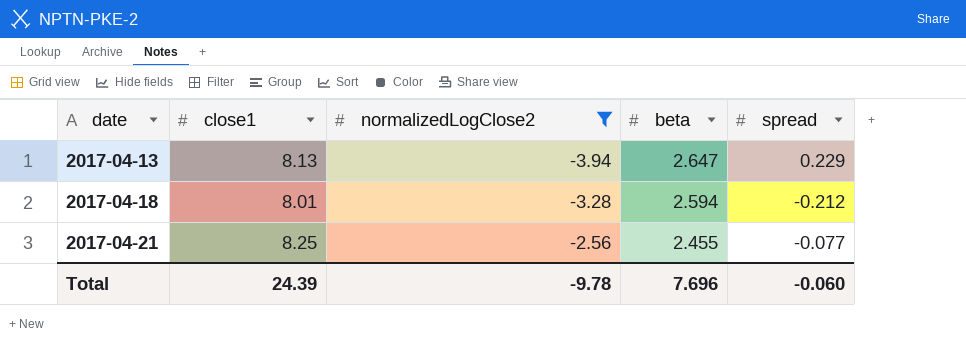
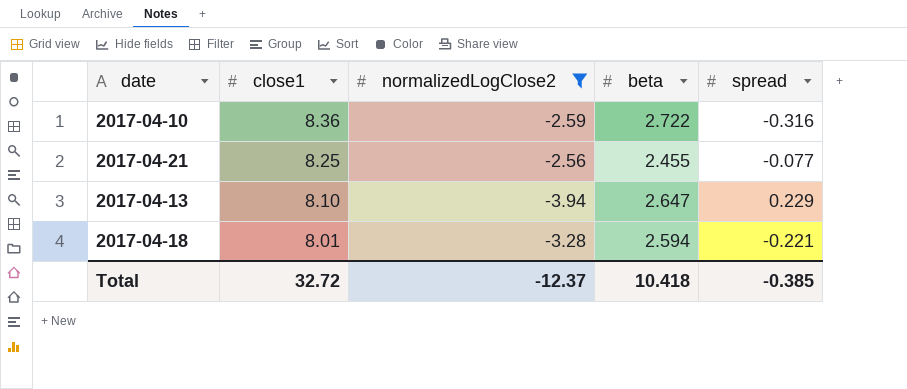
row order: date ascending -> close1 descending
row 2017-04-10: none -> 8.36 | -2.59 | 2.722 | -0.316
2017-04-13 | close1: 8.13 -> 8.10
2017-04-18 | spread: -0.212 -> -0.221
Total | close1: 24.39 -> 32.72
Total | normalizedLogClose2: -9.78 -> -12.37
Total | beta: 7.696 -> 10.418
Total | spread: -0.060 -> -0.385

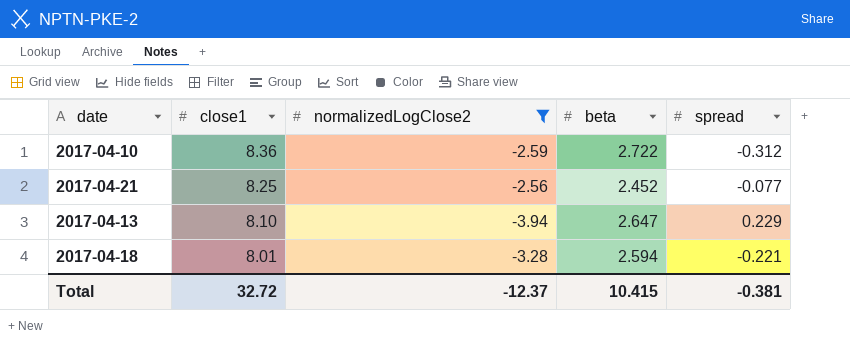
2017-04-10 | spread: -0.316 -> -0.312
2017-04-21 | beta: 2.455 -> 2.452
Total | beta: 10.418 -> 10.415
Total | spread: -0.385 -> -0.381

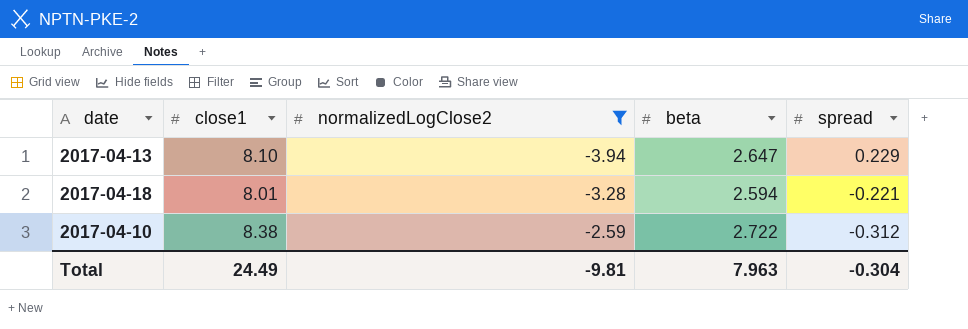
row order: close1 descending -> normalizedLogClose2 ascending
row 2017-04-21: 8.25 | -2.56 | 2.452 | -0.077 -> none
2017-04-10 | close1: 8.36 -> 8.38
Total | close1: 32.72 -> 24.49
Total | normalizedLogClose2: -12.37 -> -9.81
Total | beta: 10.415 -> 7.963
Total | spread: -0.381 -> -0.304

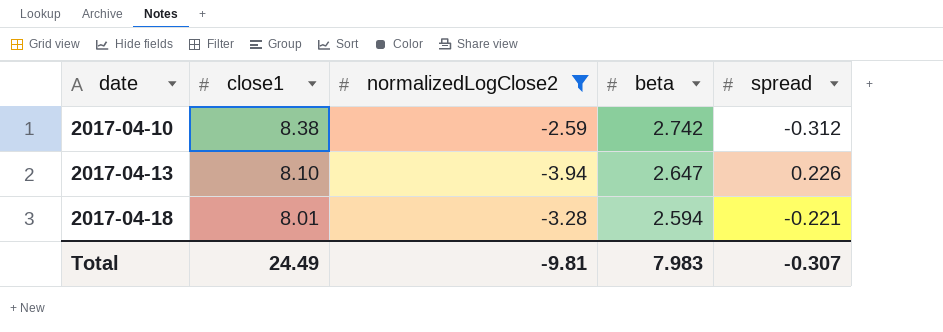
row order: normalizedLogClose2 ascending -> date ascending
2017-04-10 | beta: 2.722 -> 2.742
2017-04-13 | spread: 0.229 -> 0.226
Total | beta: 7.963 -> 7.983
Total | spread: -0.304 -> -0.307

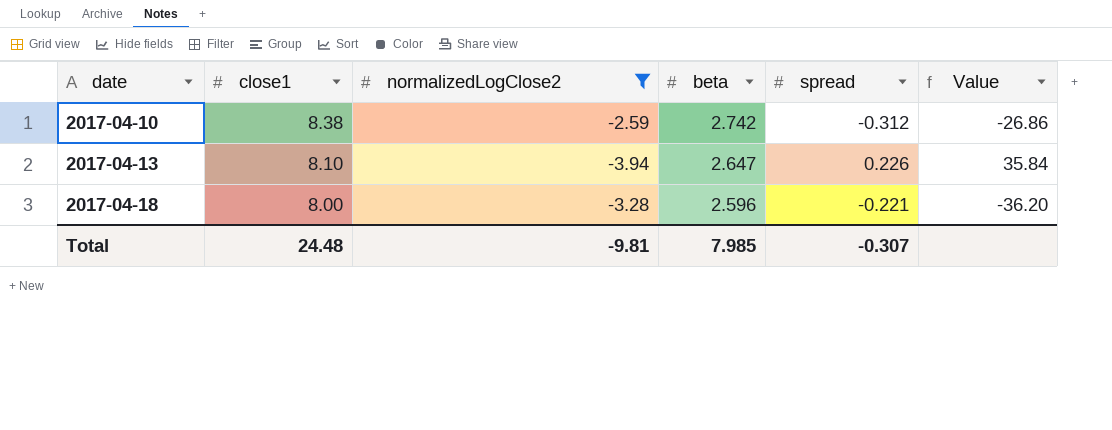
column Value | formula: none -> [close1] / [spread]
2017-04-18 | close1: 8.01 -> 8.00
2017-04-18 | beta: 2.594 -> 2.596
Total | close1: 24.49 -> 24.48
Total | beta: 7.983 -> 7.985

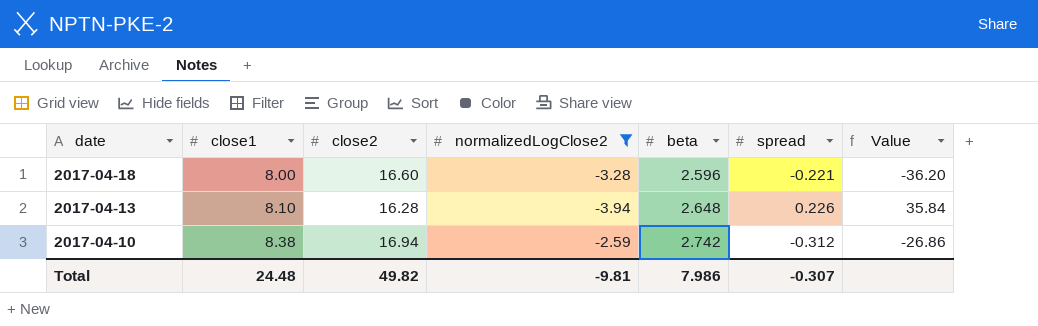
row order: date ascending -> date descending
column close2 | position: none -> 3
2017-04-13 | beta: 2.647 -> 2.648
Total | beta: 7.985 -> 7.986

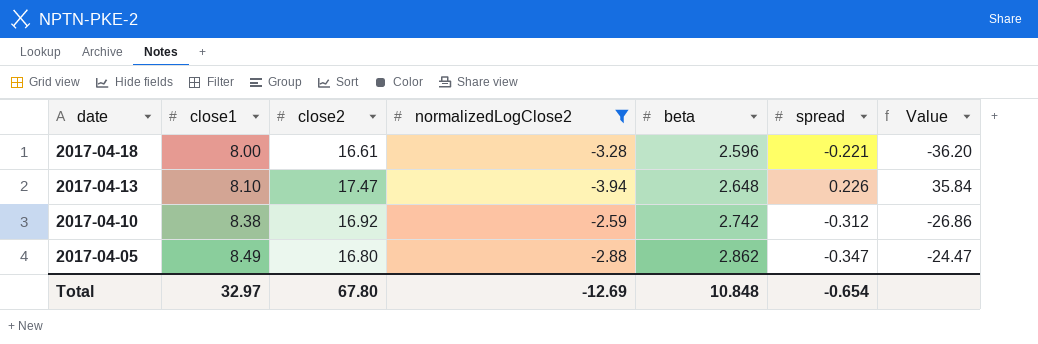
2017-04-18 | close2: 16.60 -> 16.61
2017-04-13 | close2: 16.28 -> 17.47
2017-04-10 | close2: 16.94 -> 16.92
row 2017-04-05: none -> 8.49 | 16.80 | -2.88 | 2.862 | -0.347 | -24.47
Total | close1: 24.48 -> 32.97
Total | close2: 49.82 -> 67.80
Total | normalizedLogClose2: -9.81 -> -12.69
Total | beta: 7.986 -> 10.848
Total | spread: -0.307 -> -0.654

